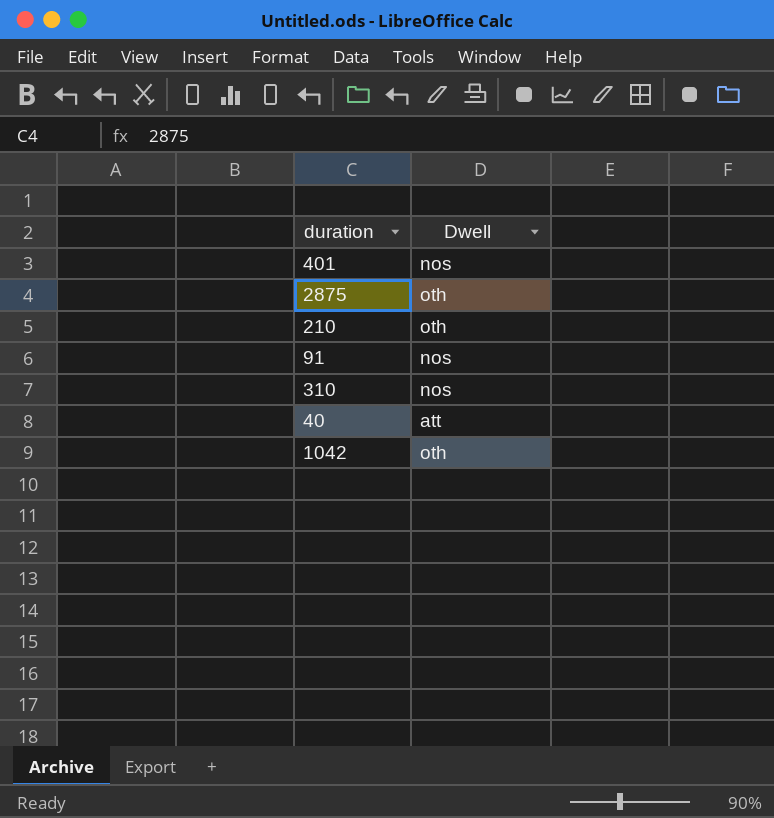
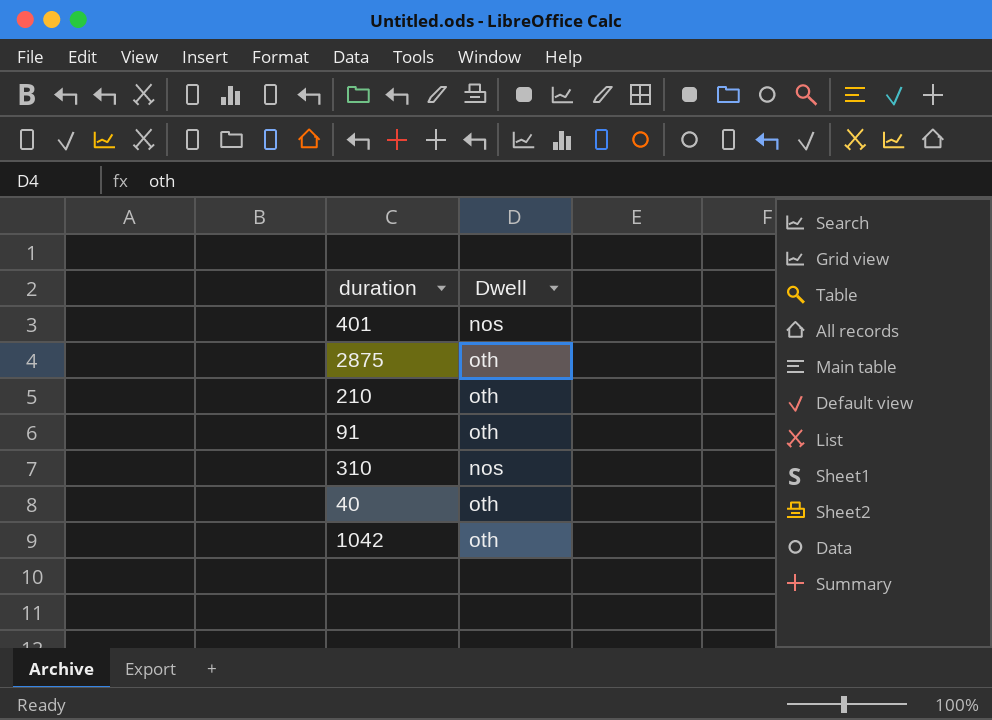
91 | Dwell: nos -> oth
40 | Dwell: att -> oth

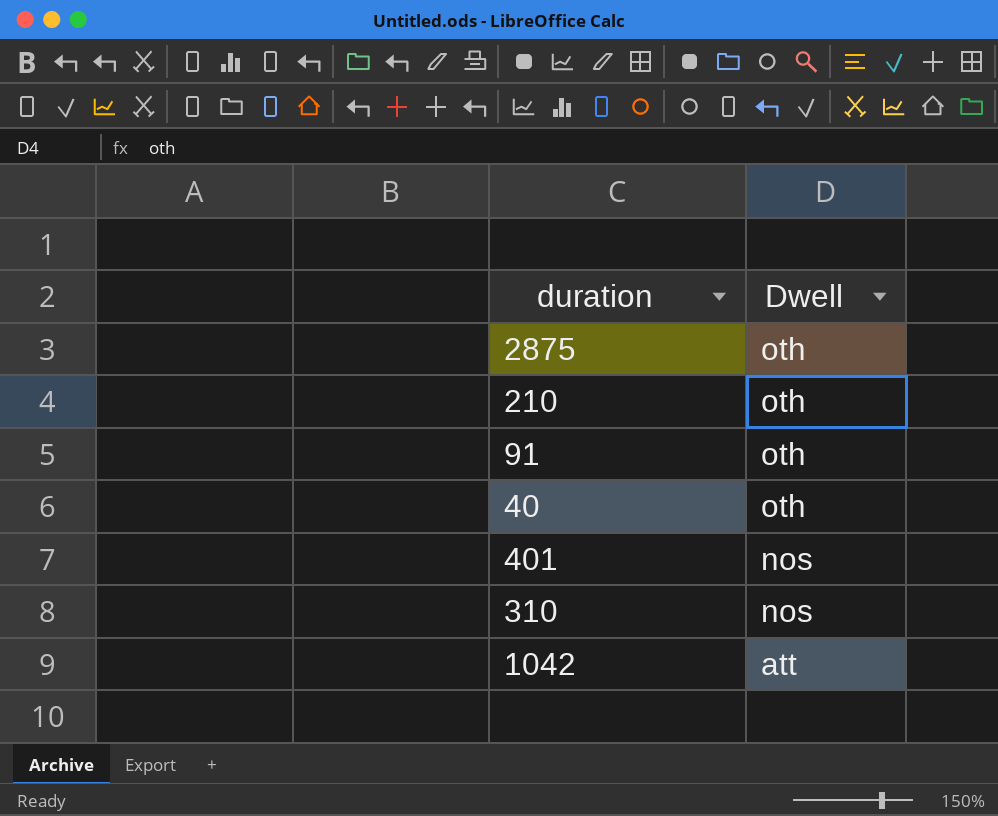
row order: none -> Dwell descending
1042 | Dwell: oth -> att

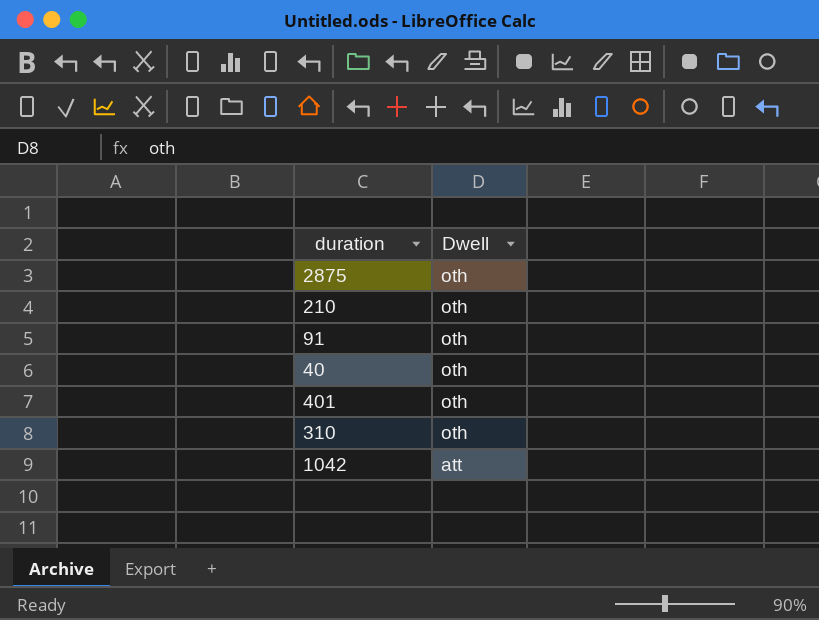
401 | Dwell: nos -> oth
310 | Dwell: nos -> oth

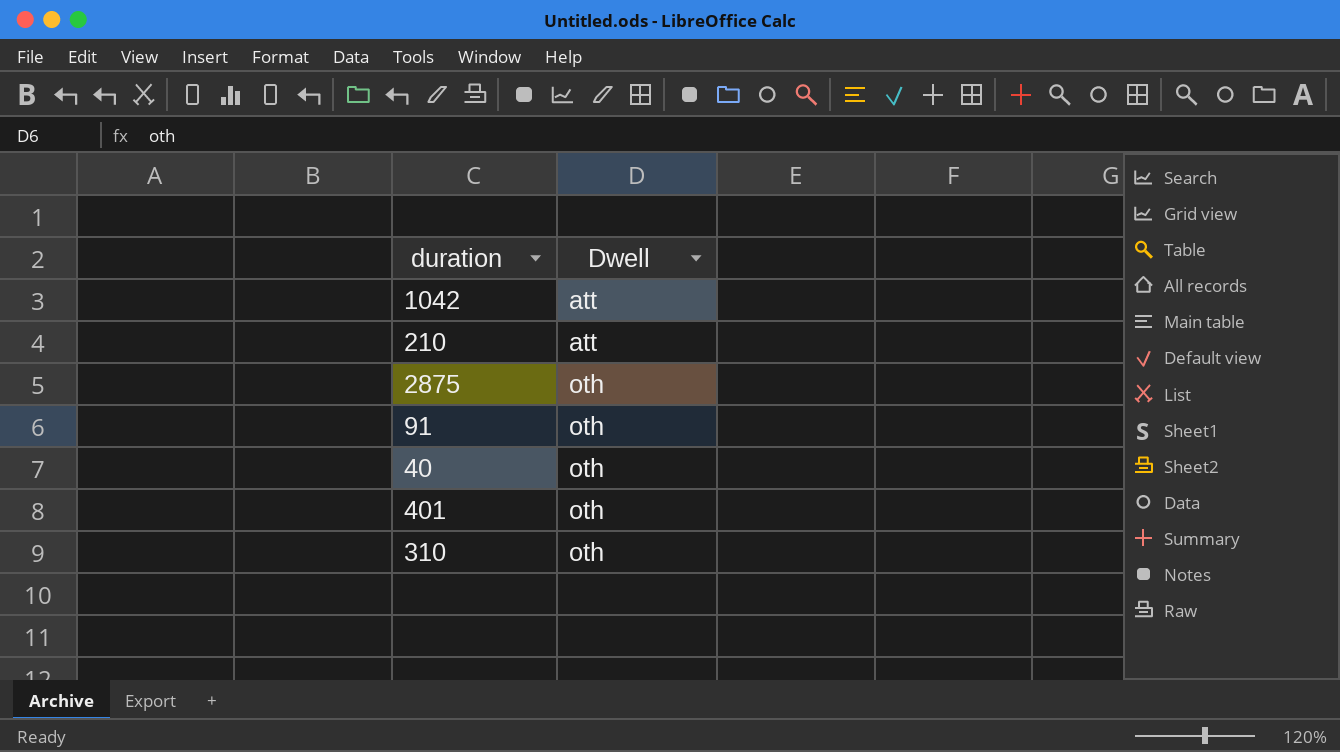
row order: Dwell descending -> Dwell ascending
210 | Dwell: oth -> att

